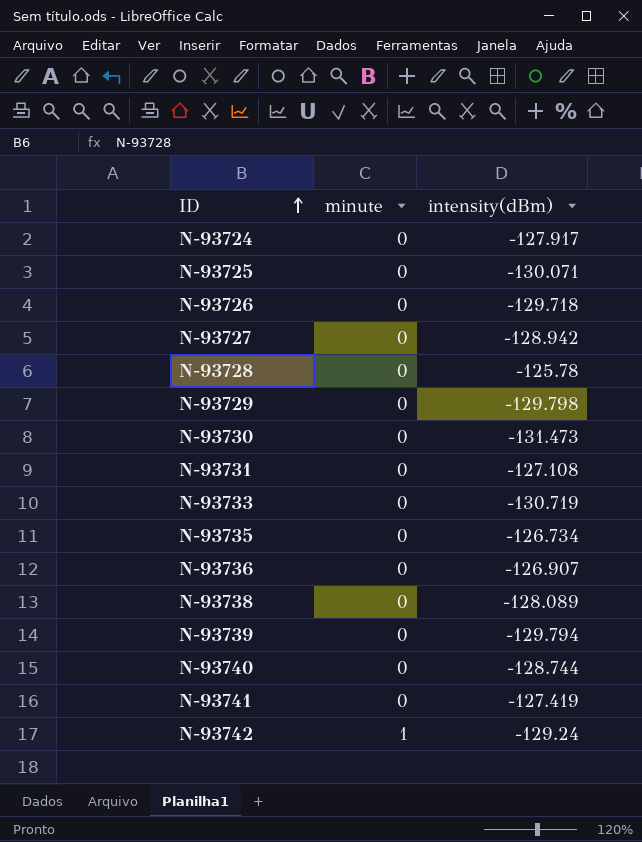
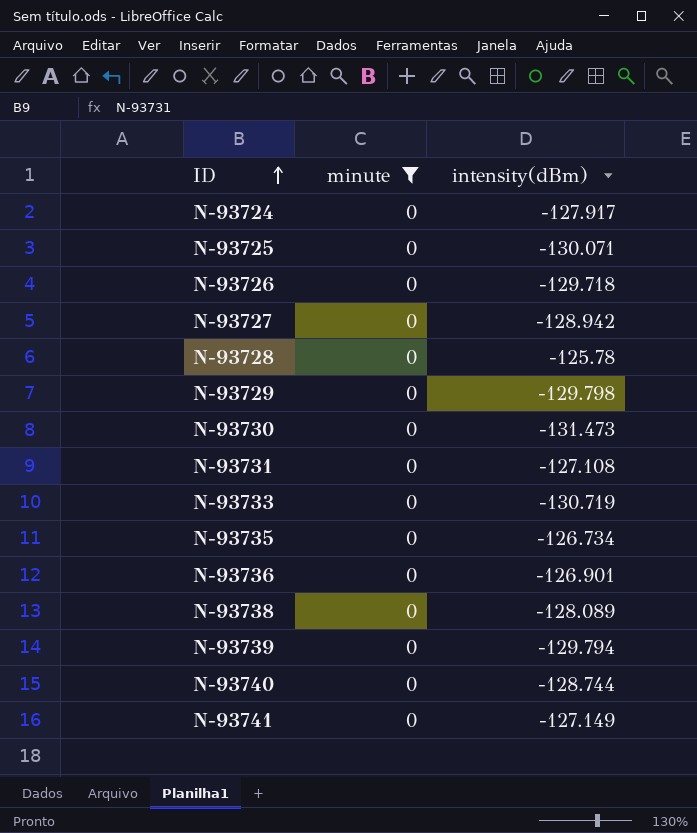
filter: none -> minute = 0
N-93736 | intensity(dBm): -126.907 -> -126.901
N-93741 | intensity(dBm): -127.419 -> -127.149

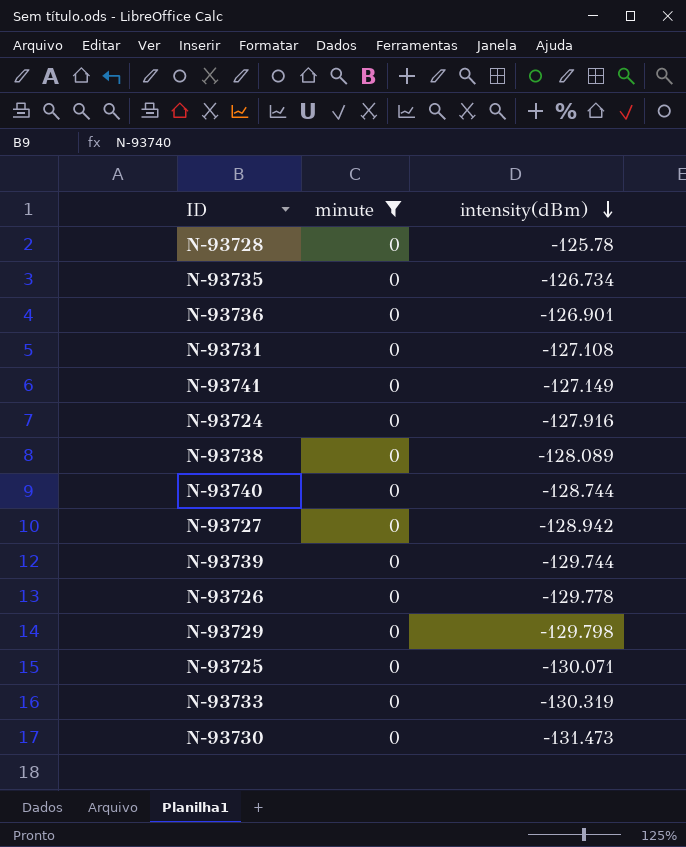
row order: ID ascending -> intensity(dBm) descending
N-93724 | intensity(dBm): -127.917 -> -127.916
N-93739 | intensity(dBm): -129.794 -> -129.744
N-93726 | intensity(dBm): -129.718 -> -129.778
N-93733 | intensity(dBm): -130.719 -> -130.319

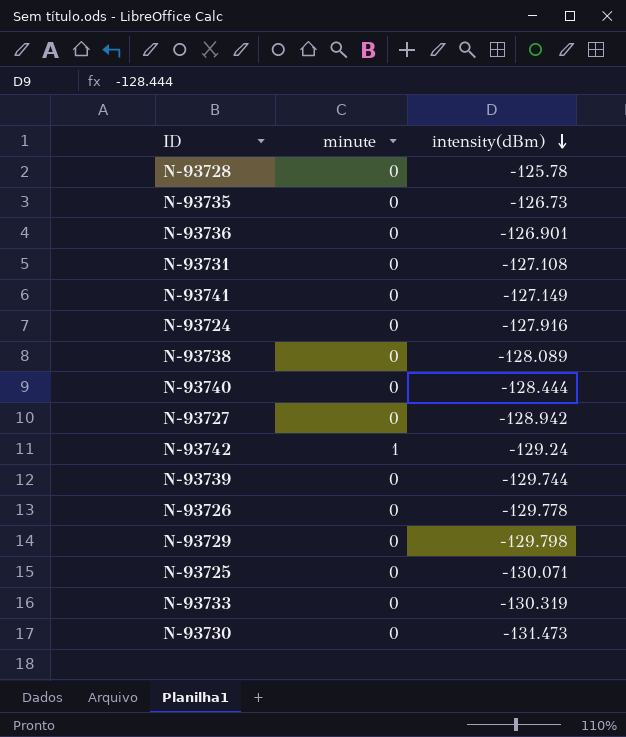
filter: minute = 0 -> none
N-93735 | intensity(dBm): -126.734 -> -126.73
N-93740 | intensity(dBm): -128.744 -> -128.444

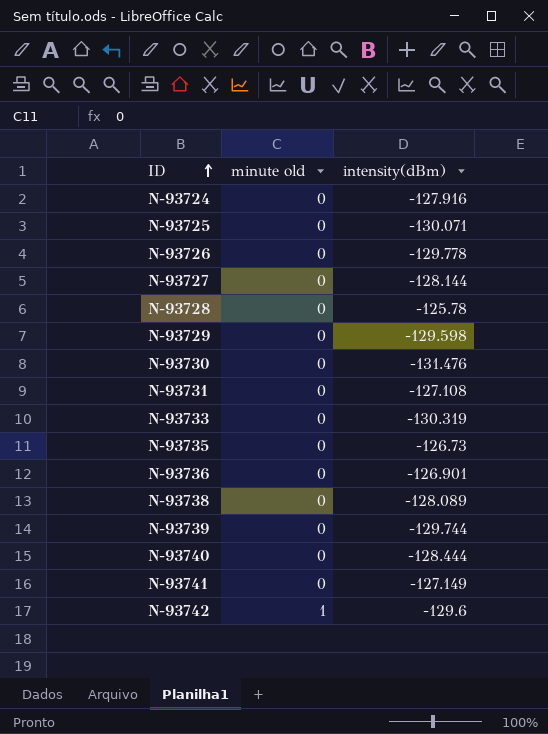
row order: intensity(dBm) descending -> ID ascending
column name: minute -> minute old
N-93727 | intensity(dBm): -128.942 -> -128.144
N-93729 | intensity(dBm): -129.798 -> -129.598
N-93730 | intensity(dBm): -131.473 -> -131.476
N-93742 | intensity(dBm): -129.24 -> -129.6

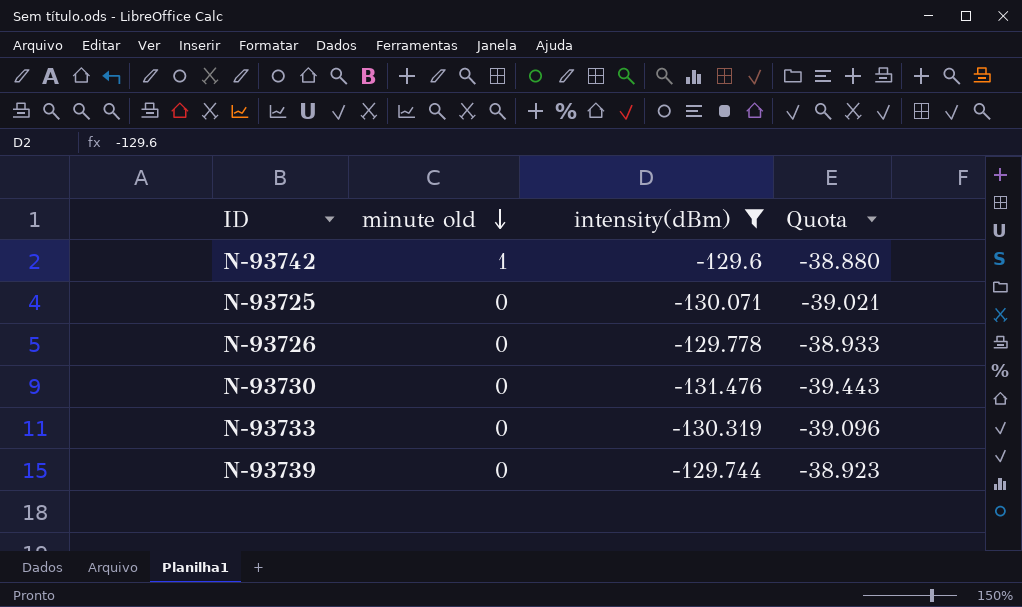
filter: none -> intensity(dBm) <= -129.6
row order: ID ascending -> minute old descending
column Quota | formula: none -> [intensity(dBm)] * 0.3

